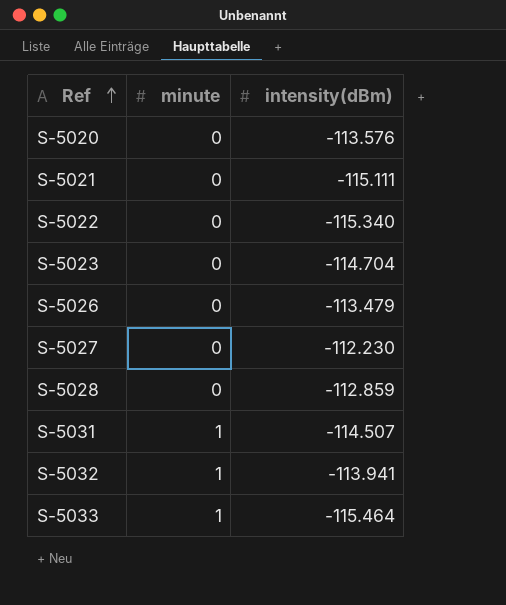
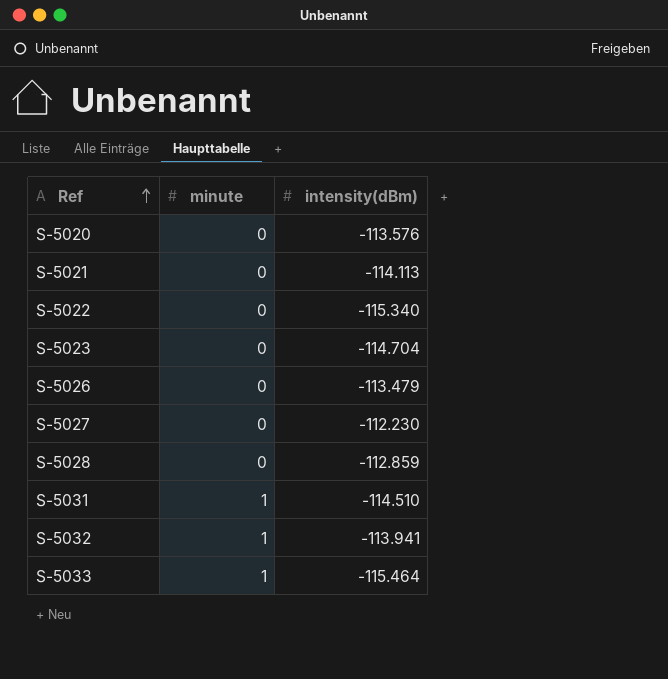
S-5021 | intensity(dBm): -115.111 -> -114.113
S-5031 | intensity(dBm): -114.507 -> -114.510

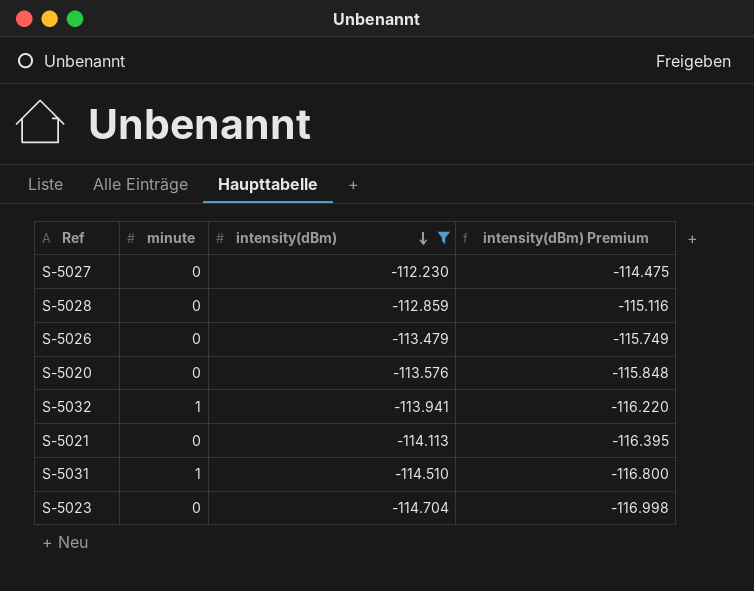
filter: none -> intensity(dBm) >= -114.704
row order: Ref ascending -> intensity(dBm) descending
column intensity(dBm) Premium | formula: none -> [intensity(dBm)] * 1.02

